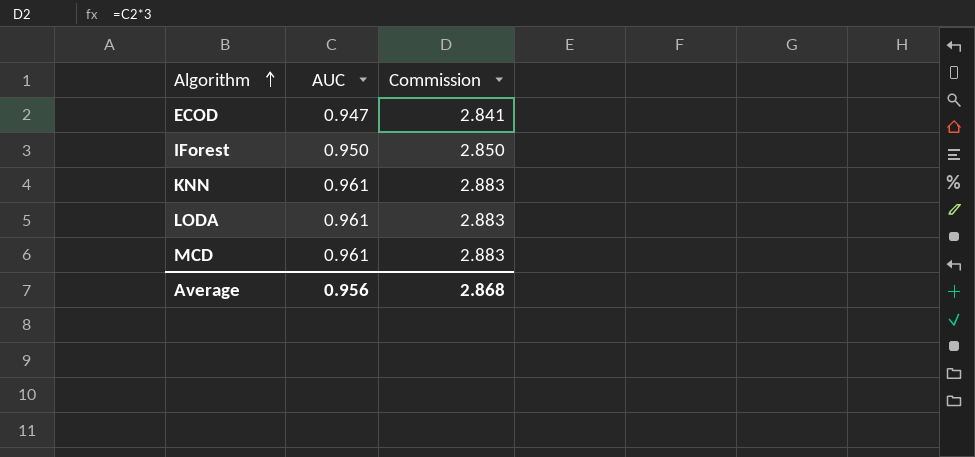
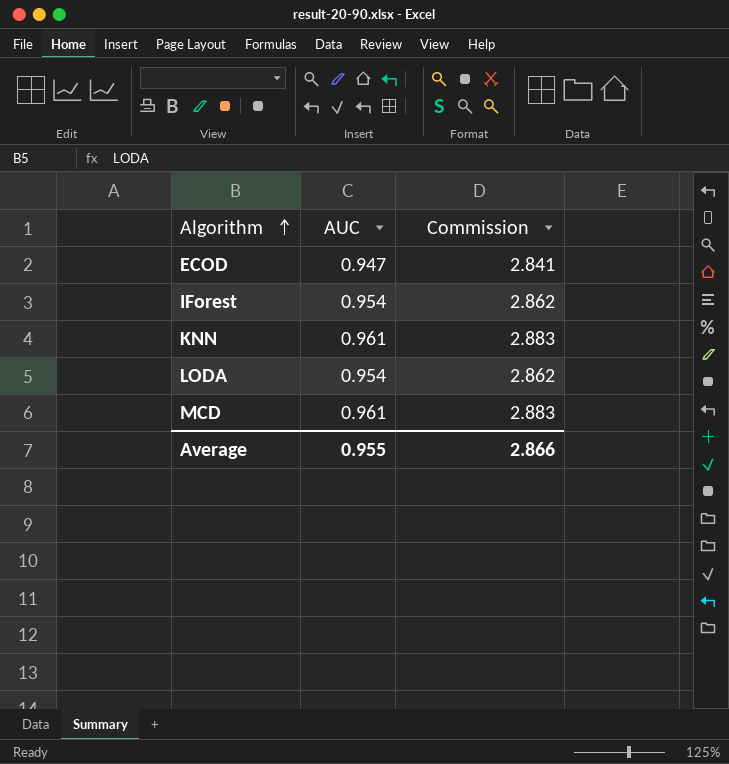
IForest | AUC: 0.950 -> 0.954
IForest | Commission: 2.850 -> 2.862
LODA | AUC: 0.961 -> 0.954
LODA | Commission: 2.883 -> 2.862
Average | AUC: 0.956 -> 0.955
Average | Commission: 2.868 -> 2.866

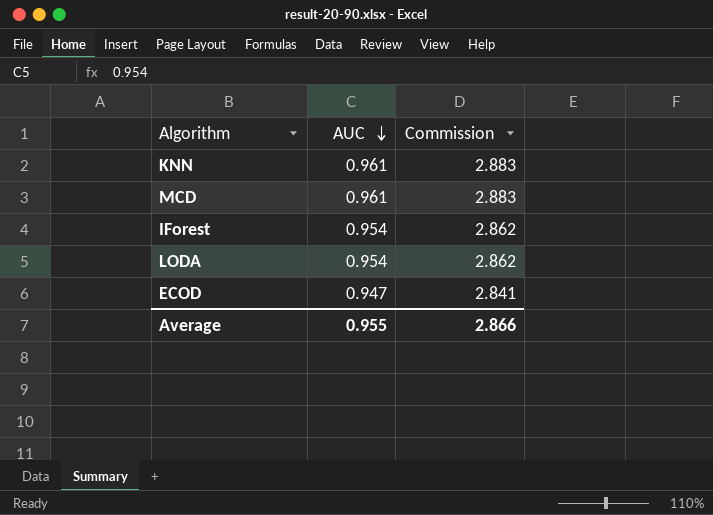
row order: Algorithm ascending -> AUC descending

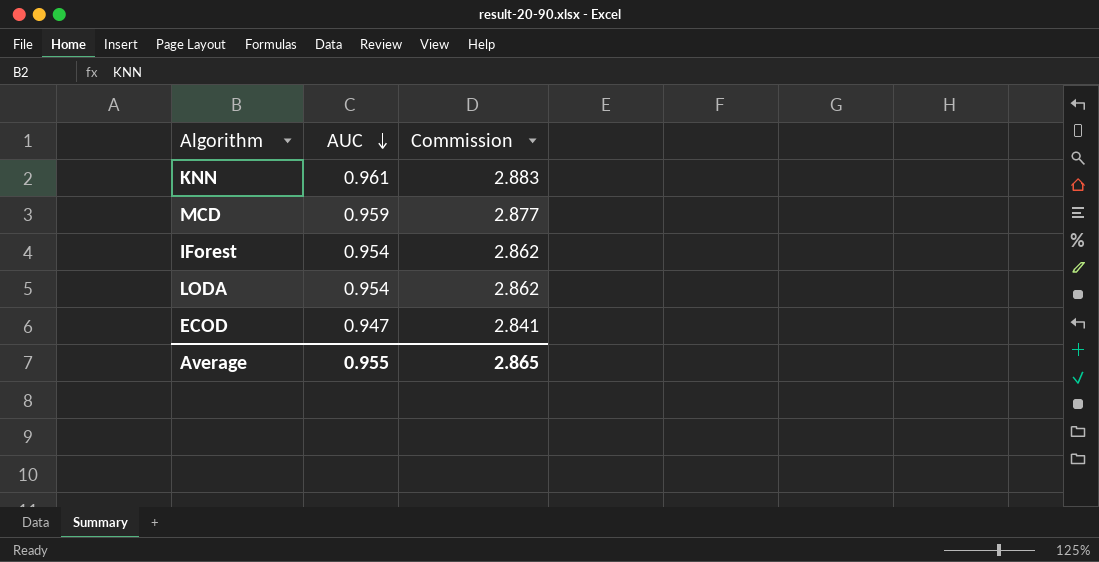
MCD | AUC: 0.961 -> 0.959
MCD | Commission: 2.883 -> 2.877
Average | Commission: 2.866 -> 2.865

